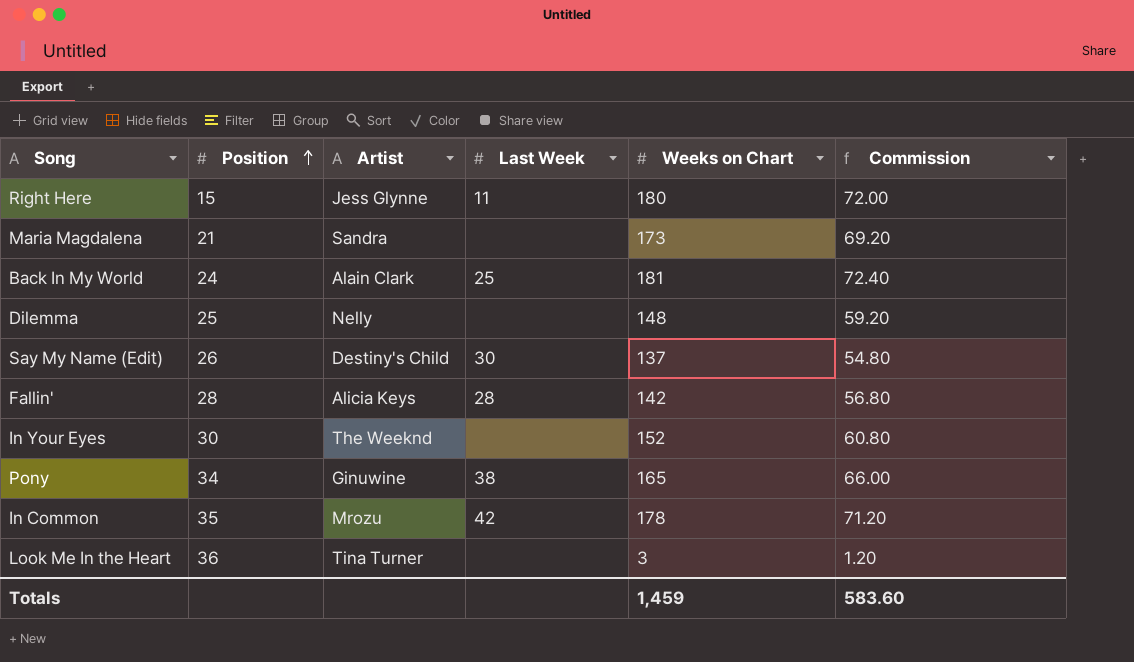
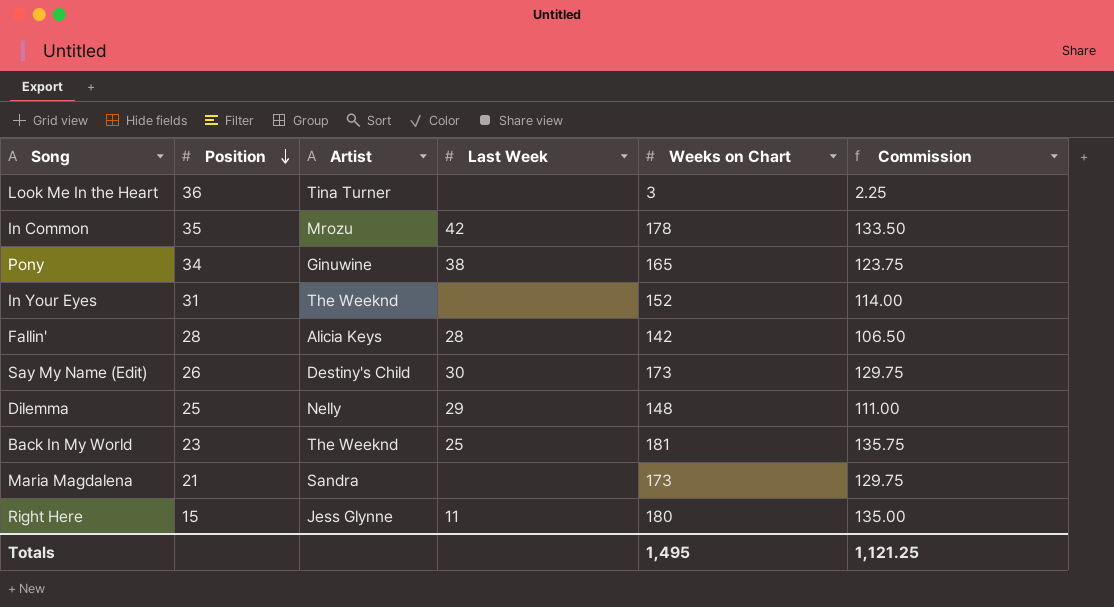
row order: Position ascending -> Position descending
column Commission | formula: [Weeks on Chart] * 0.4 -> [Weeks on Chart] * 0.75
In Your Eyes | Position: 30 -> 31
Say My Name (Edit) | Weeks on Chart: 137 -> 173
Dilemma | Last Week: none -> 29
Back In My World | Position: 24 -> 23
Back In My World | Artist: Alain Clark -> The Weeknd
Totals | Weeks on Chart: 1,459 -> 1,495
Totals | Commission: 583.60 -> 1,121.25

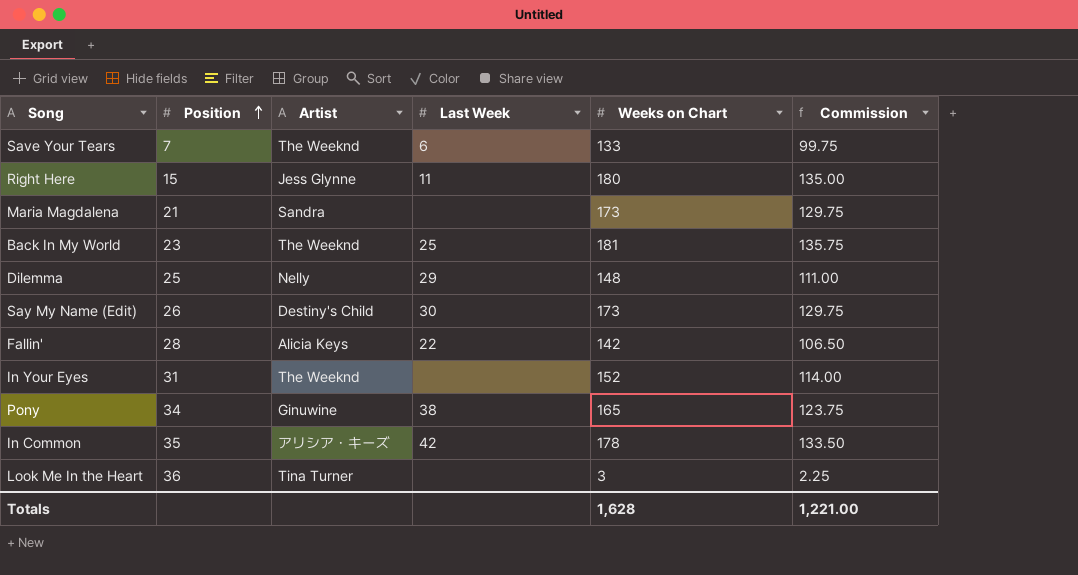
row order: Position descending -> Position ascending
row Save Your Tears: none -> 7 | The Weeknd | 6 | 133 | 99.75
Fallin' | Last Week: 28 -> 22
In Common | Artist: Mrozu -> アリシア・キーズ
Totals | Weeks on Chart: 1,495 -> 1,628
Totals | Commission: 1,121.25 -> 1,221.00

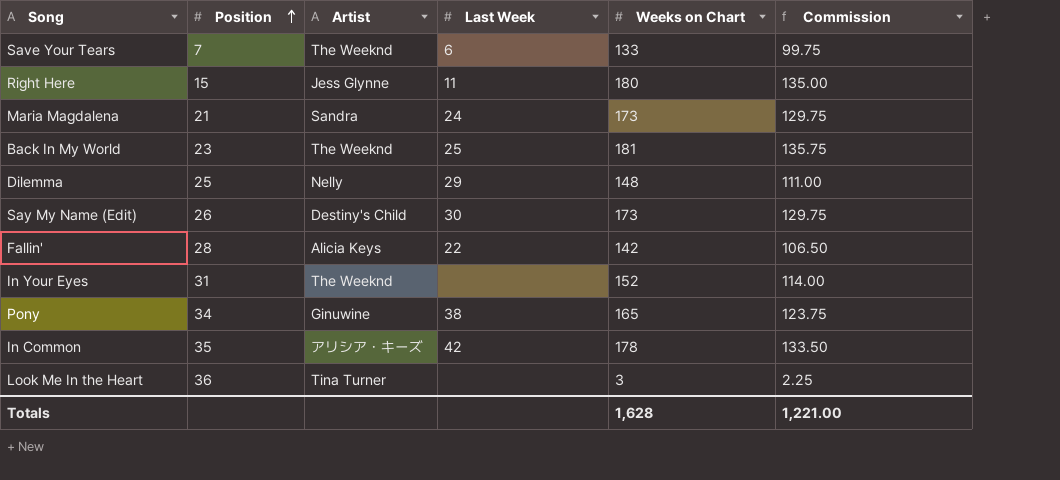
Maria Magdalena | Last Week: none -> 24

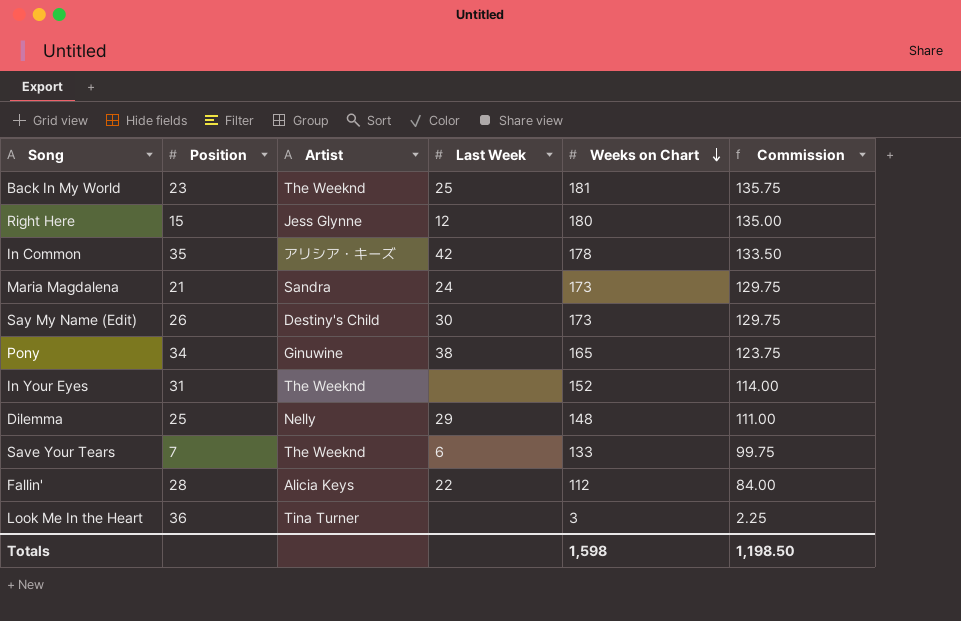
row order: Position ascending -> Weeks on Chart descending
Right Here | Last Week: 11 -> 12
Fallin' | Weeks on Chart: 142 -> 112
Fallin' | Commission: 106.50 -> 84.00
Totals | Weeks on Chart: 1,628 -> 1,598
Totals | Commission: 1,221.00 -> 1,198.50

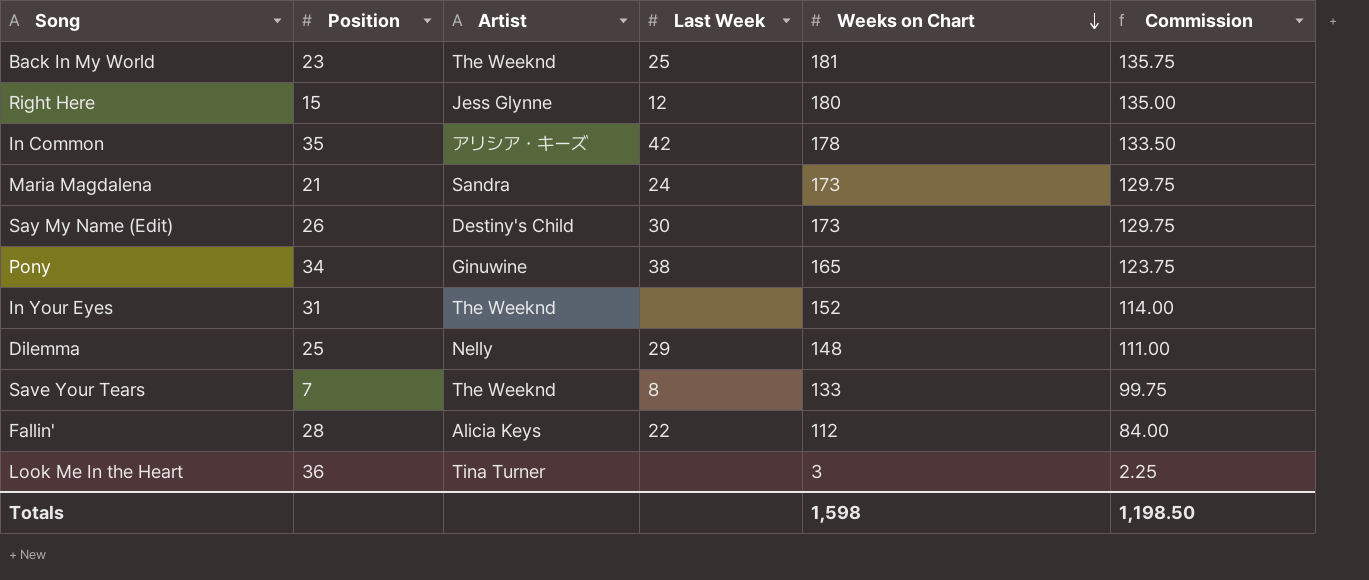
Save Your Tears | Last Week: 6 -> 8

